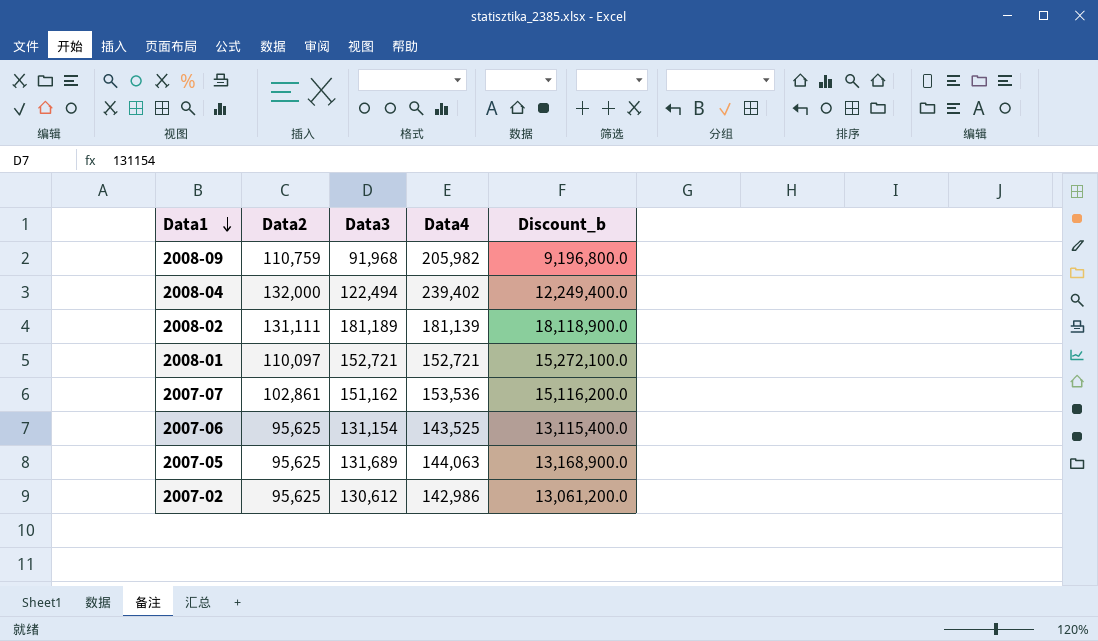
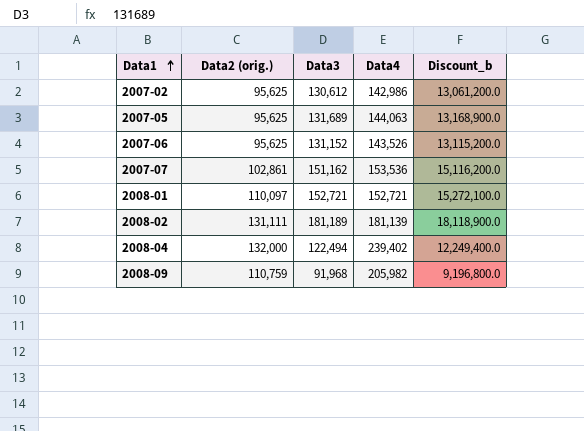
row order: Data1 descending -> Data1 ascending
column name: Data2 -> Data2 (orig.)
2007-06 | Data3: 131,154 -> 131,152
2007-06 | Data4: 143,525 -> 143,526
2007-06 | Discount_b: 13,115,400.0 -> 13,115,200.0

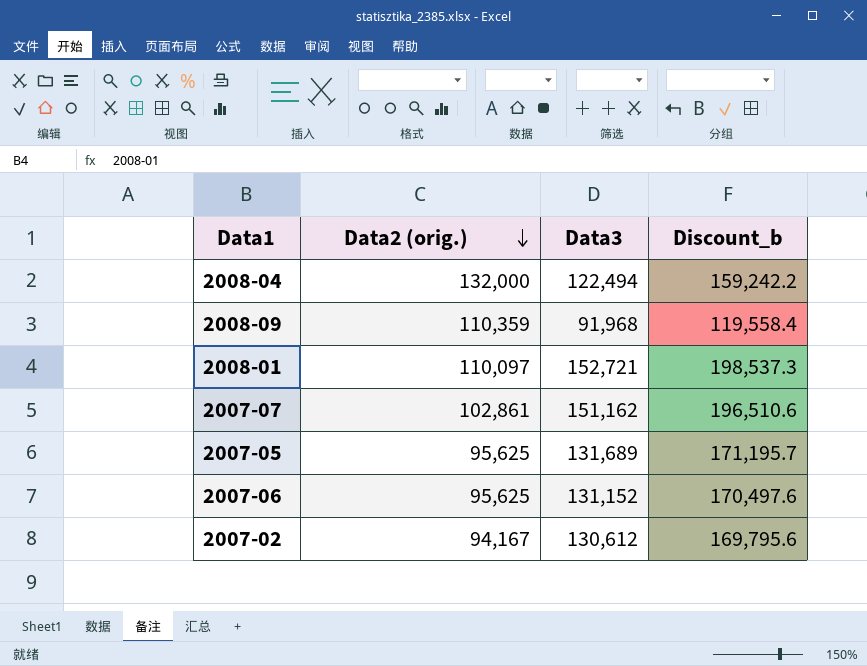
row order: Data1 ascending -> Data2 (orig.) descending
column Data4 | position: 4 -> none
column Discount_b | formula: [Data3] * 100 -> [Data3] * 1.3
row 2008-02: 131,111 | 181,189 | 181,139 | 18,118,900.0 -> none
2008-09 | Data2 (orig.): 110,759 -> 110,359
2007-02 | Data2 (orig.): 95,625 -> 94,167

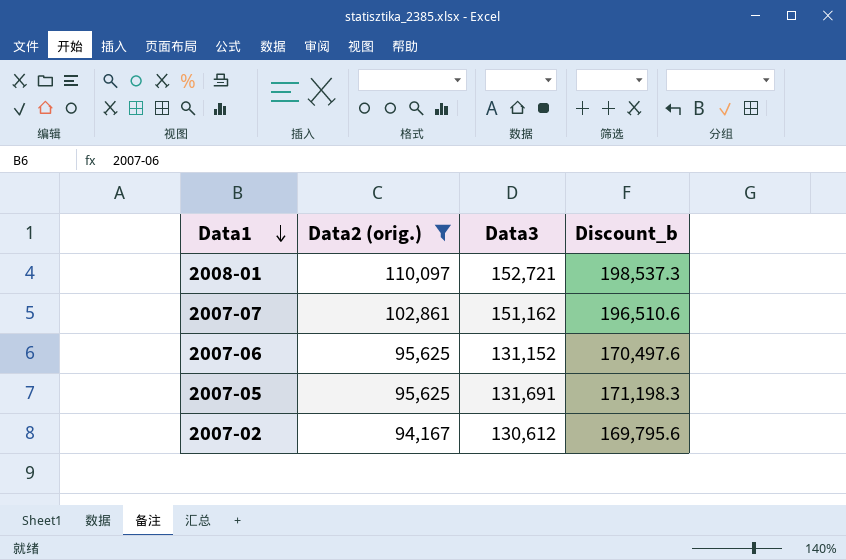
filter: none -> Data2 (orig.) <= 110,097
row order: Data2 (orig.) descending -> Data1 descending
2007-05 | Data3: 131,689 -> 131,691
2007-05 | Discount_b: 171,195.7 -> 171,198.3

